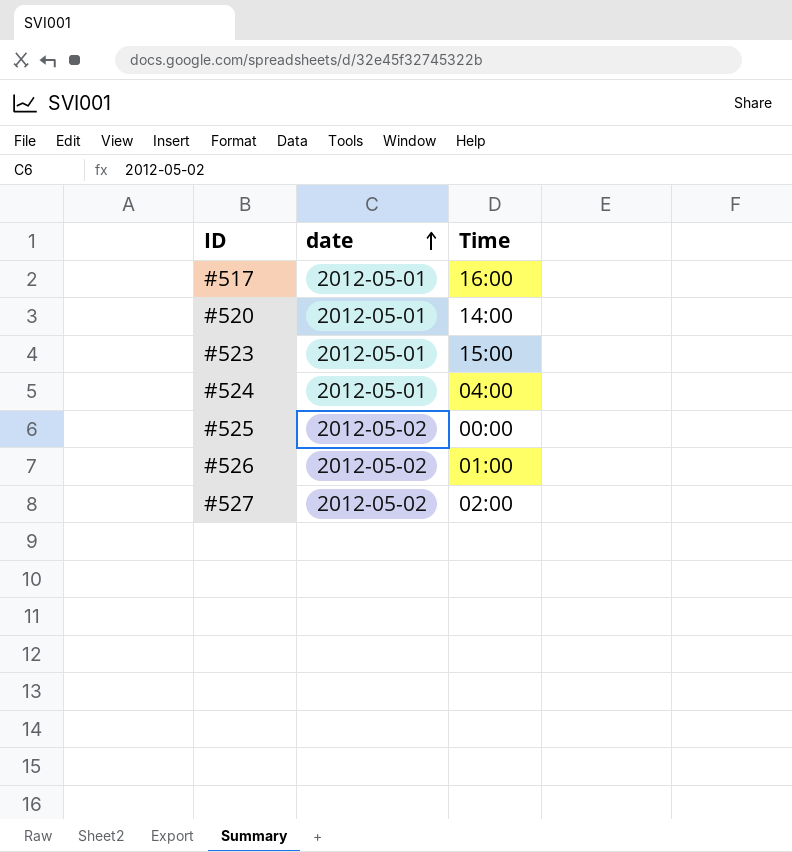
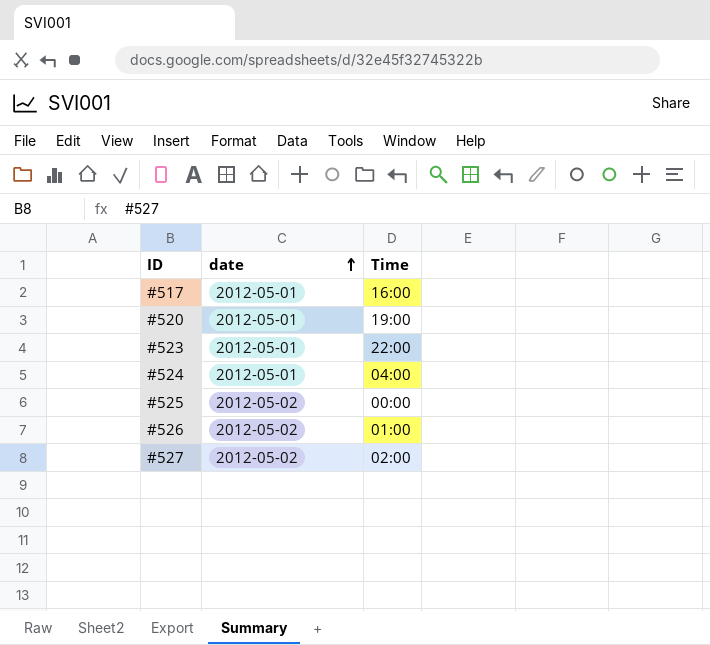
#520 | Time: 14:00 -> 19:00
#523 | Time: 15:00 -> 22:00

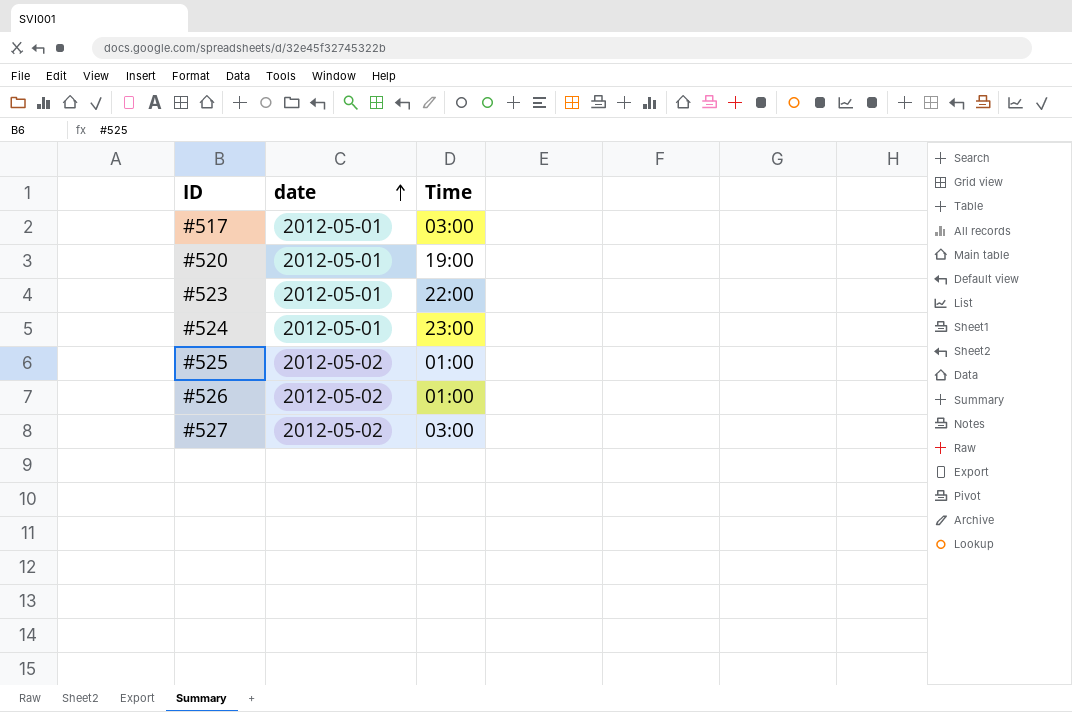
#517 | Time: 16:00 -> 03:00
#524 | Time: 04:00 -> 23:00
#525 | Time: 00:00 -> 01:00
#527 | Time: 02:00 -> 03:00

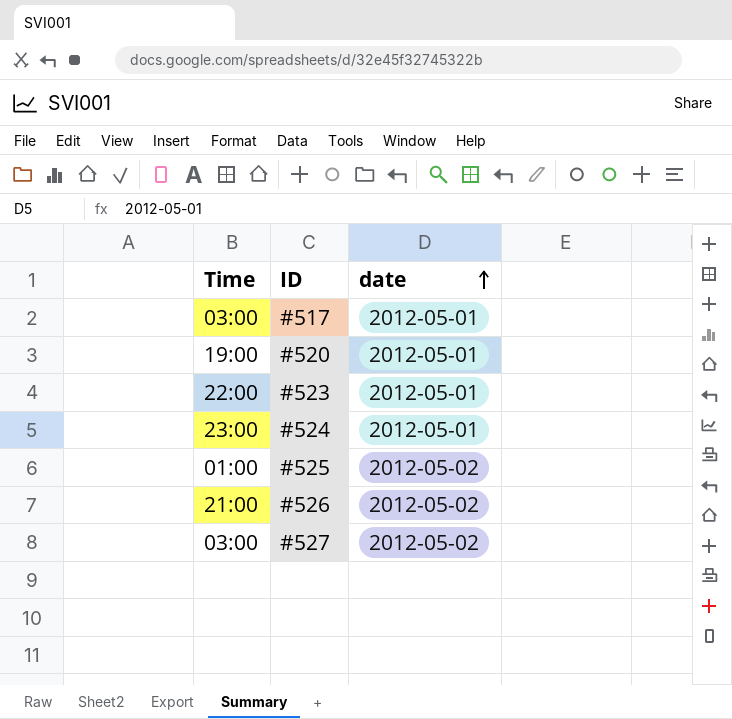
column Time | position: 3 -> 1
#526 | Time: 01:00 -> 21:00

